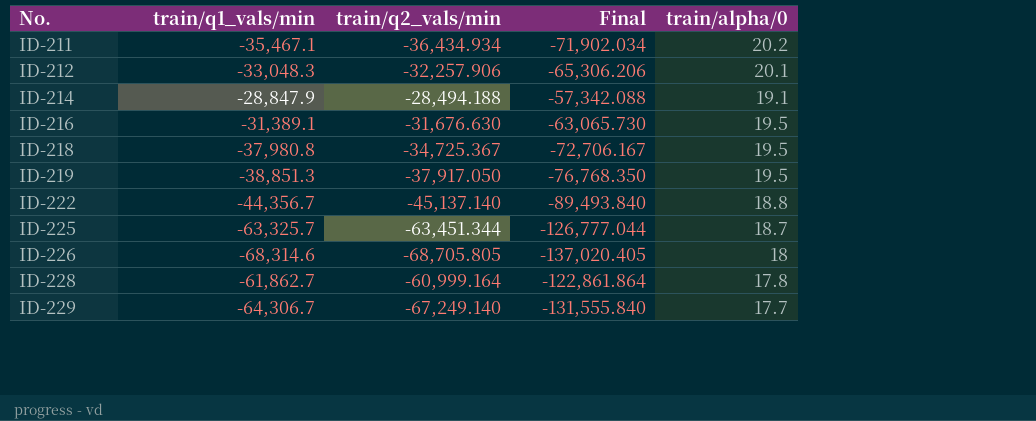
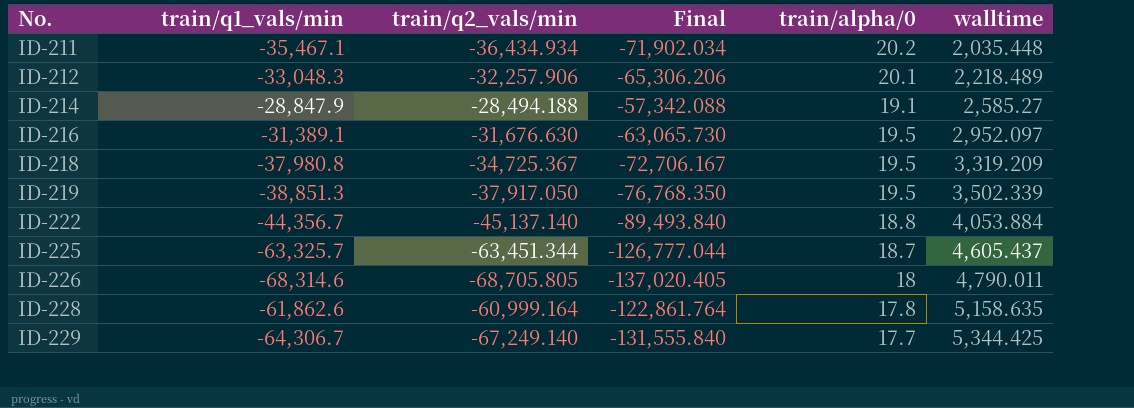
column walltime | position: none -> 6
ID-228 | train/q1_vals/min: -61,862.7 -> -61,862.6
ID-228 | Final: -122,861.864 -> -122,861.764

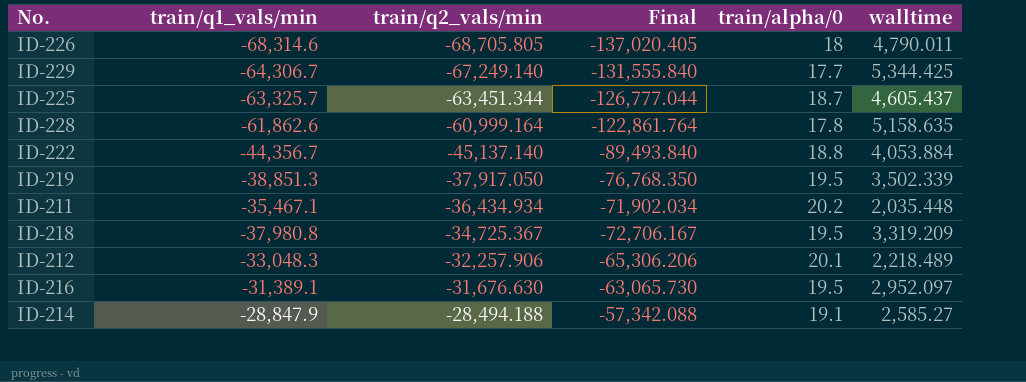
row order: No. ascending -> train/q2_vals/min ascending

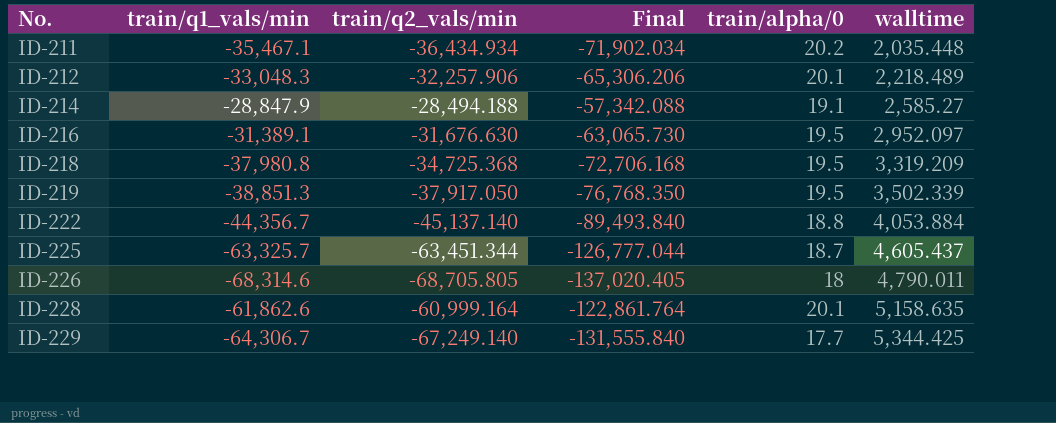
row order: train/q2_vals/min ascending -> No. ascending
ID-218 | train/q2_vals/min: -34,725.367 -> -34,725.368
ID-218 | Final: -72,706.167 -> -72,706.168
ID-228 | train/alpha/0: 17.8 -> 20.1

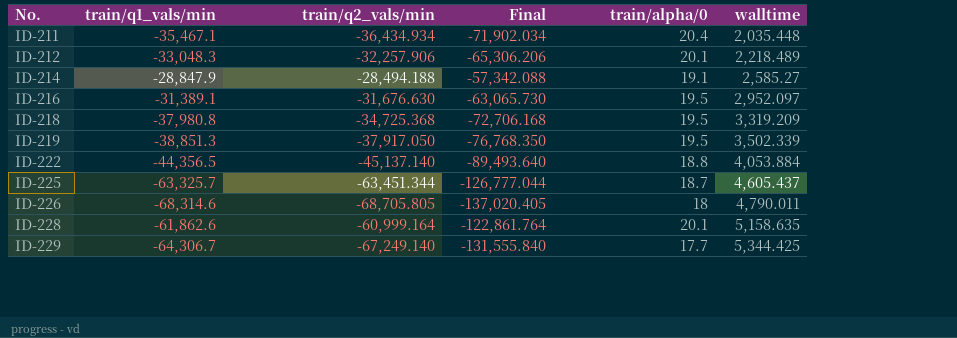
ID-211 | train/alpha/0: 20.2 -> 20.4
ID-222 | train/q1_vals/min: -44,356.7 -> -44,356.5
ID-222 | Final: -89,493.840 -> -89,493.640

